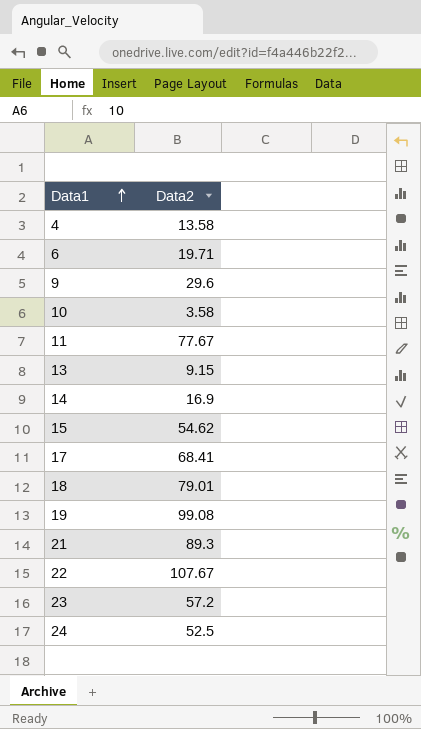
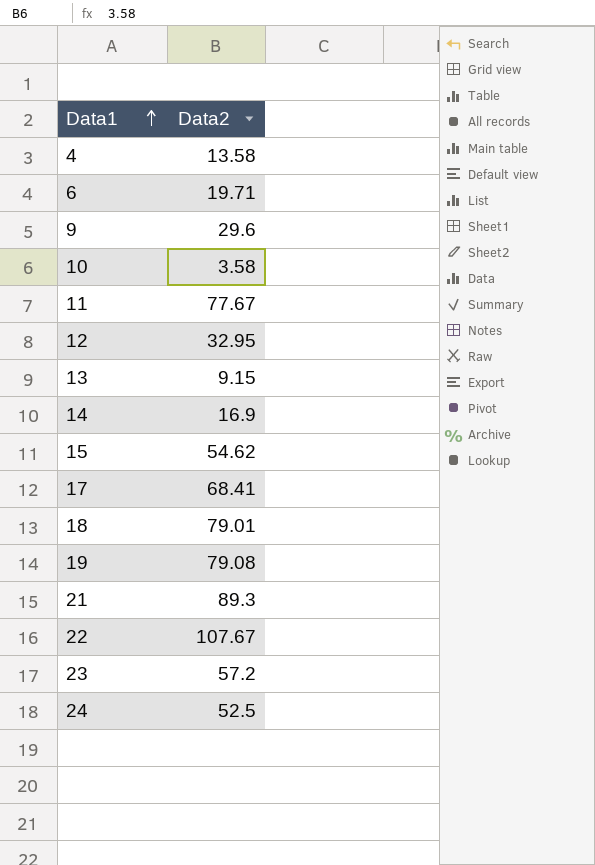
row 12: none -> 32.95
19 | Data2: 99.08 -> 79.08

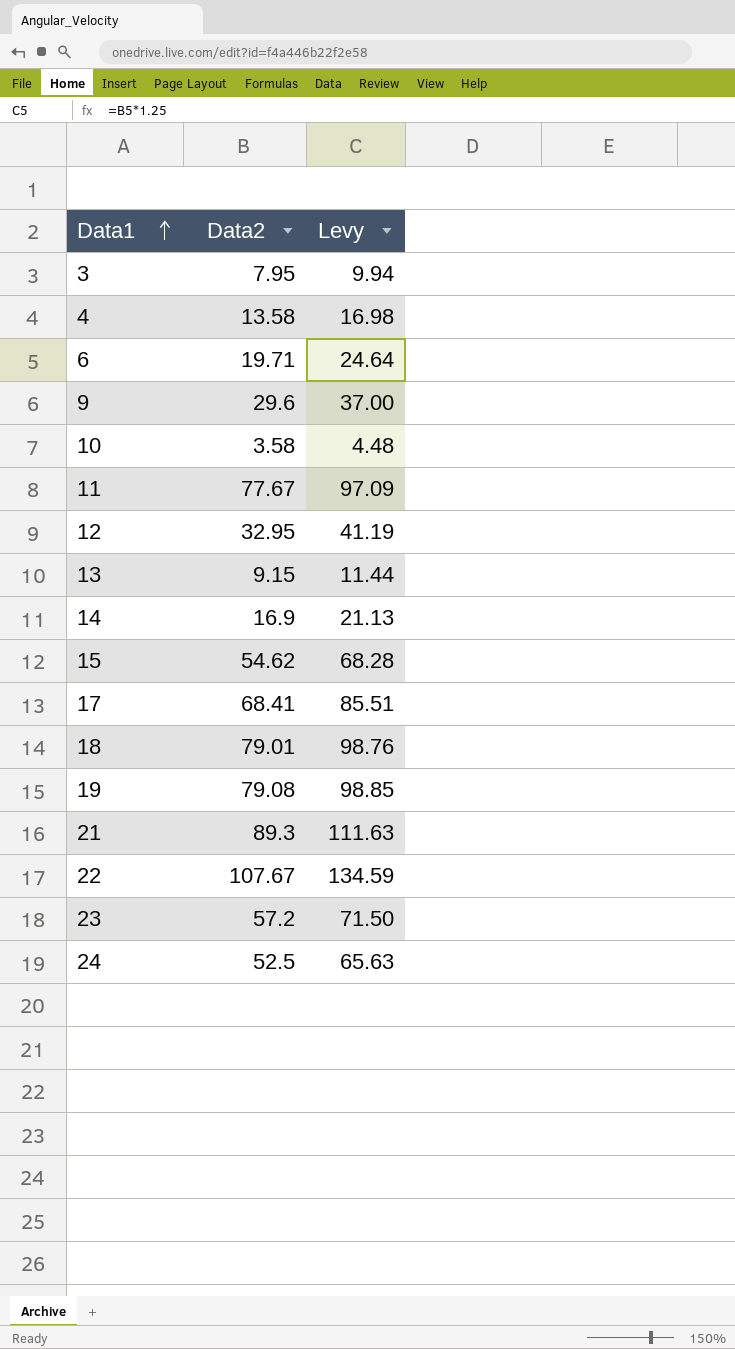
column Levy | formula: none -> [Data2] * 1.25
row 3: none -> 7.95 | 9.94

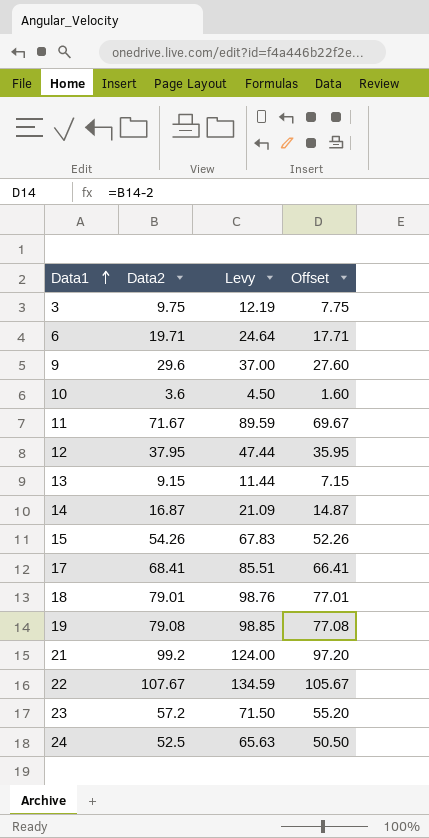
column Offset | formula: none -> [Data2] - 2
row 4: 13.58 | 16.98 -> none
3 | Data2: 7.95 -> 9.75
3 | Levy: 9.94 -> 12.19
10 | Data2: 3.58 -> 3.6
10 | Levy: 4.48 -> 4.50
11 | Data2: 77.67 -> 71.67
11 | Levy: 97.09 -> 89.59
12 | Data2: 32.95 -> 37.95
12 | Levy: 41.19 -> 47.44
14 | Data2: 16.9 -> 16.87
14 | Levy: 21.13 -> 21.09
15 | Data2: 54.62 -> 54.26
15 | Levy: 68.28 -> 67.83
21 | Data2: 89.3 -> 99.2
21 | Levy: 111.63 -> 124.00

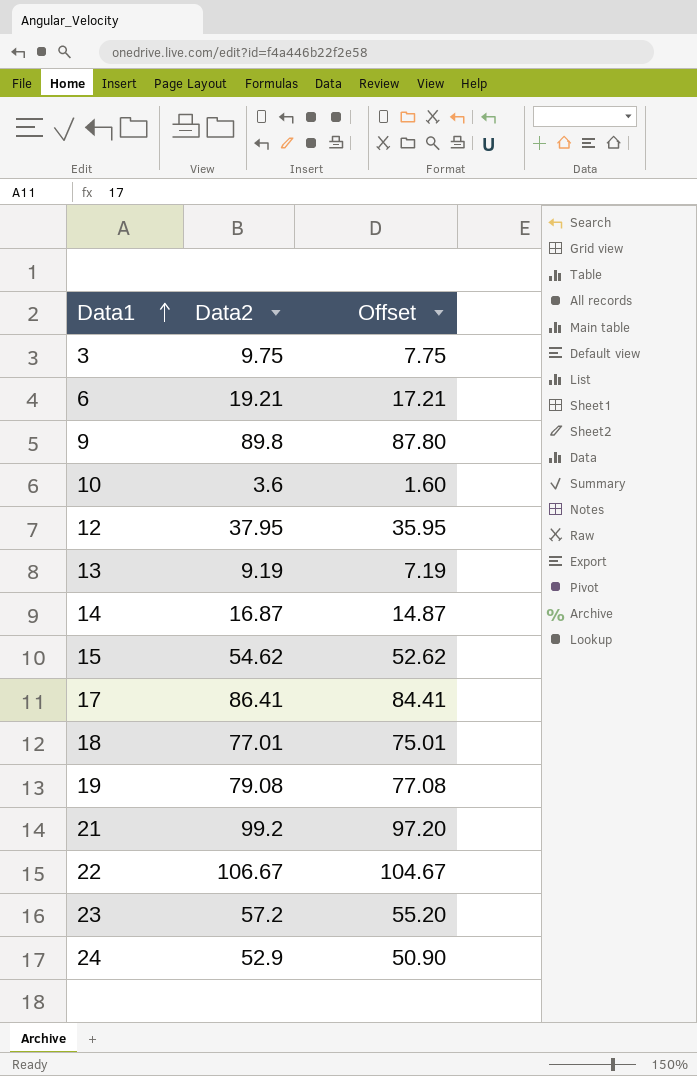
column Levy | formula: [Data2] * 1.25 -> none
row 11: 71.67 | 89.59 | 69.67 -> none
6 | Data2: 19.71 -> 19.21
6 | Offset: 17.71 -> 17.21
9 | Data2: 29.6 -> 89.8
9 | Offset: 27.60 -> 87.80
13 | Data2: 9.15 -> 9.19
13 | Offset: 7.15 -> 7.19
15 | Data2: 54.26 -> 54.62
15 | Offset: 52.26 -> 52.62
17 | Data2: 68.41 -> 86.41
17 | Offset: 66.41 -> 84.41
18 | Data2: 79.01 -> 77.01
18 | Offset: 77.01 -> 75.01
22 | Data2: 107.67 -> 106.67
22 | Offset: 105.67 -> 104.67
24 | Data2: 52.5 -> 52.9
24 | Offset: 50.50 -> 50.90

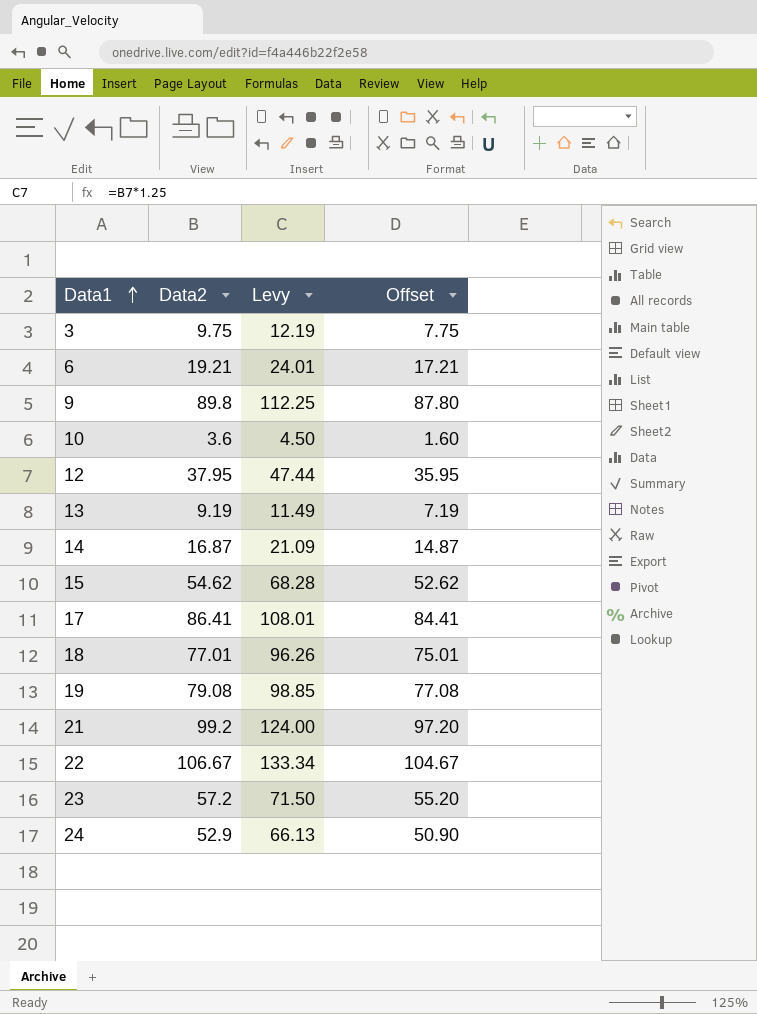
column Levy | formula: none -> [Data2] * 1.25

